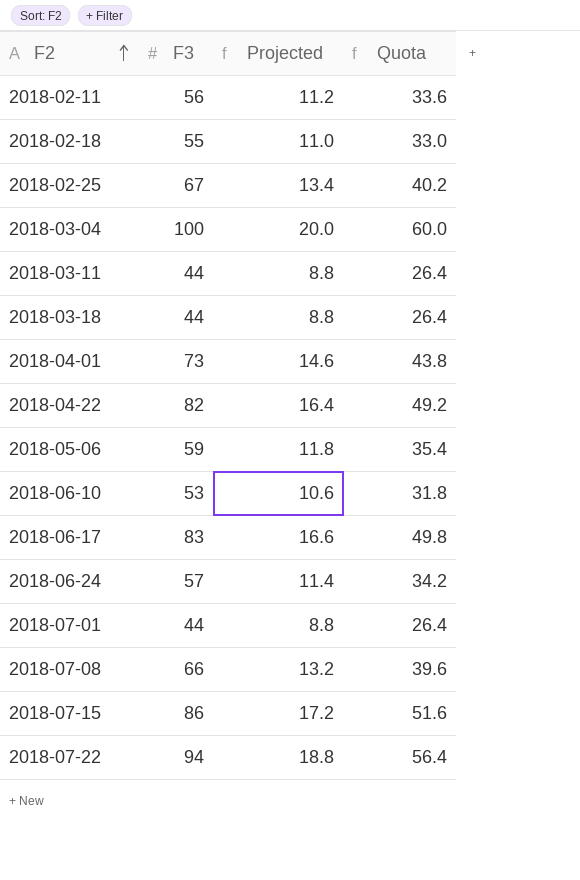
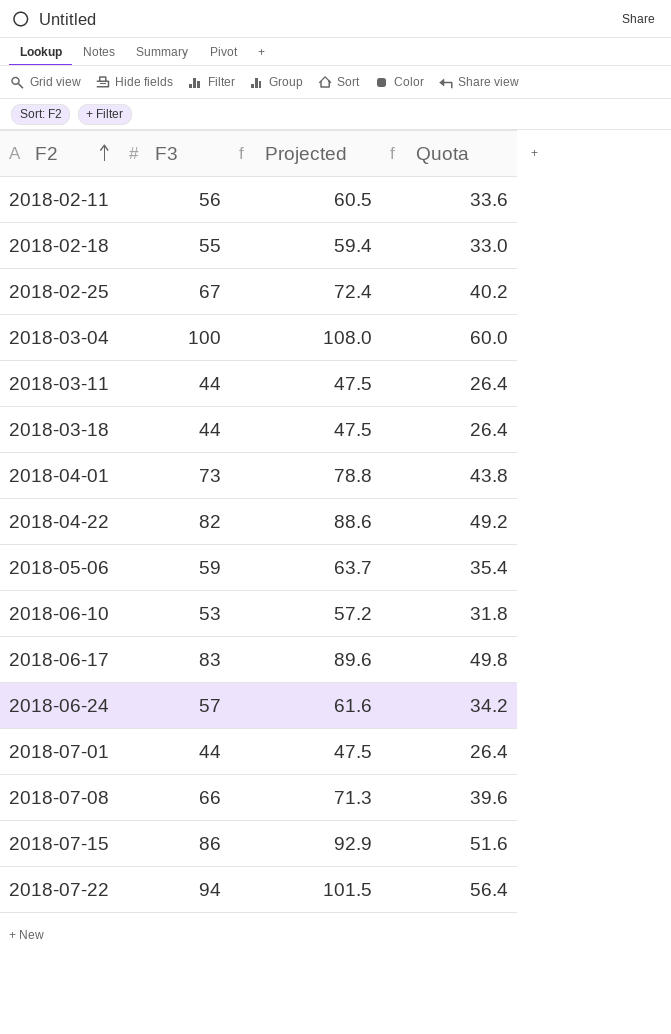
column Projected | formula: [F3] * 0.2 -> [F3] * 1.08

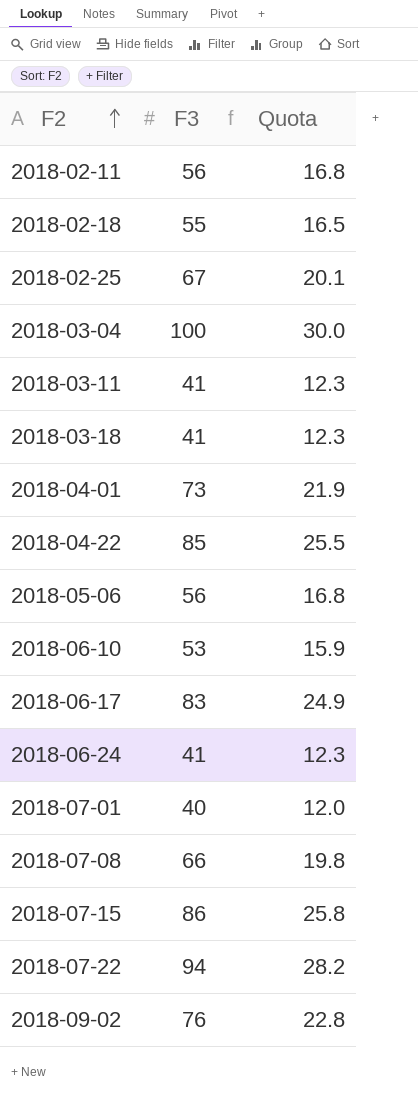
column Projected | formula: [F3] * 1.08 -> none
column Quota | formula: [F3] * 0.6 -> [F3] * 0.3
2018-03-11 | F3: 44 -> 41
2018-03-18 | F3: 44 -> 41
2018-04-22 | F3: 82 -> 85
2018-05-06 | F3: 59 -> 56
2018-06-24 | F3: 57 -> 41
2018-07-01 | F3: 44 -> 40
row 2018-09-02: none -> 76 | 22.8

